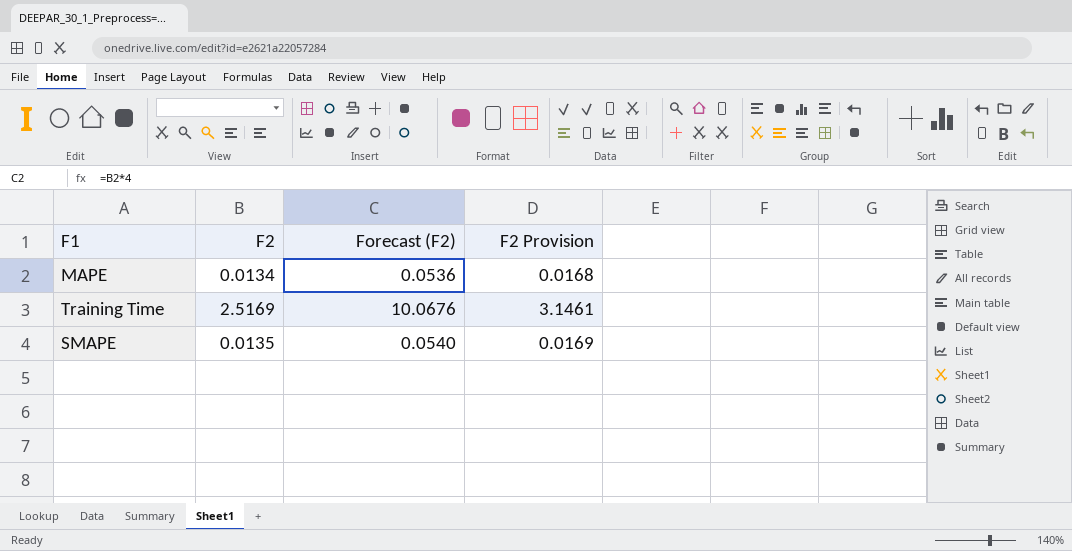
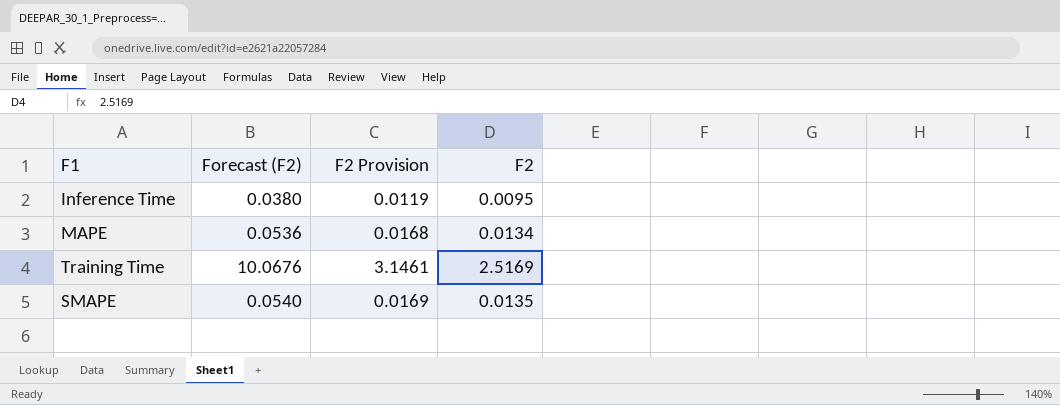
column F2 | position: 2 -> 4
row Inference Time: none -> 0.0380 | 0.0119 | 0.0095

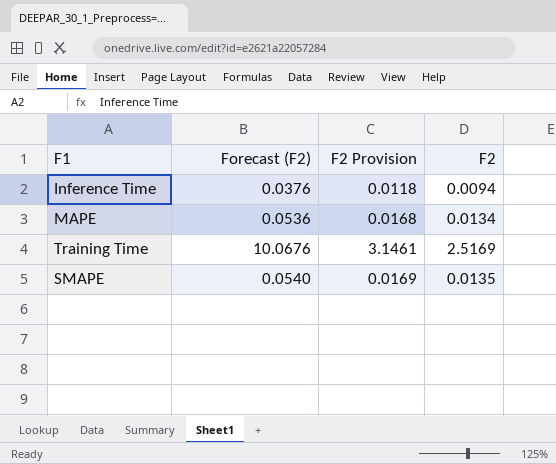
Inference Time | Forecast (F2): 0.0380 -> 0.0376
Inference Time | F2 Provision: 0.0119 -> 0.0118
Inference Time | F2: 0.0095 -> 0.0094

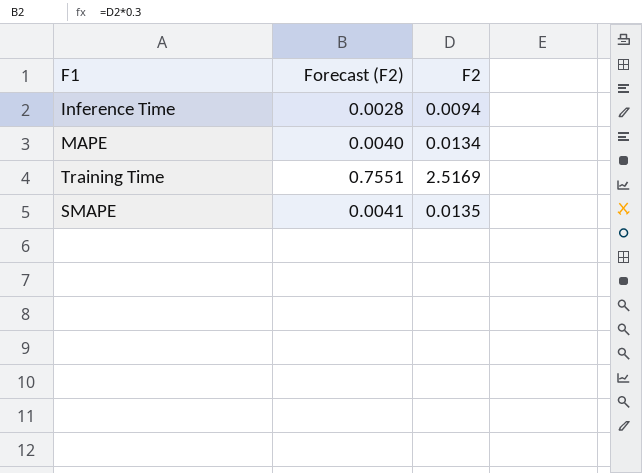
column F2 Provision | formula: [F2] * 1.25 -> none
column Forecast (F2) | formula: [F2] * 4 -> [F2] * 0.3

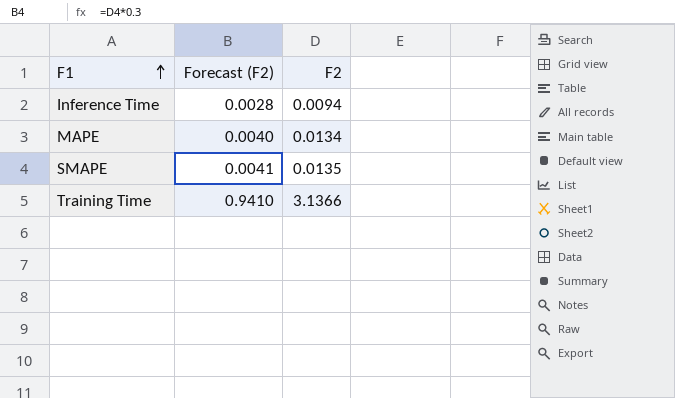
row order: none -> F1 ascending
Training Time | Forecast (F2): 0.7551 -> 0.9410
Training Time | F2: 2.5169 -> 3.1366

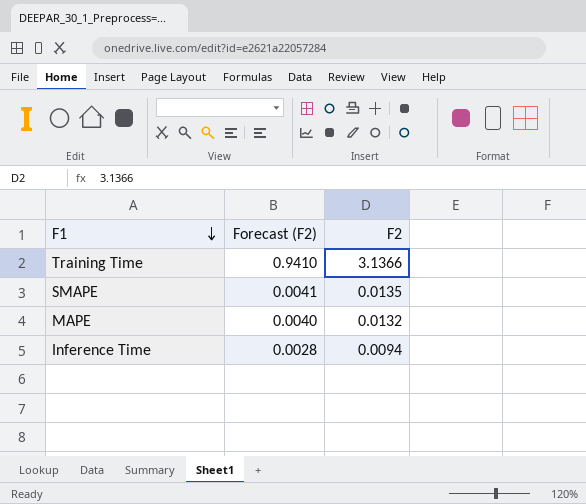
row order: F1 ascending -> F1 descending
MAPE | F2: 0.0134 -> 0.0132

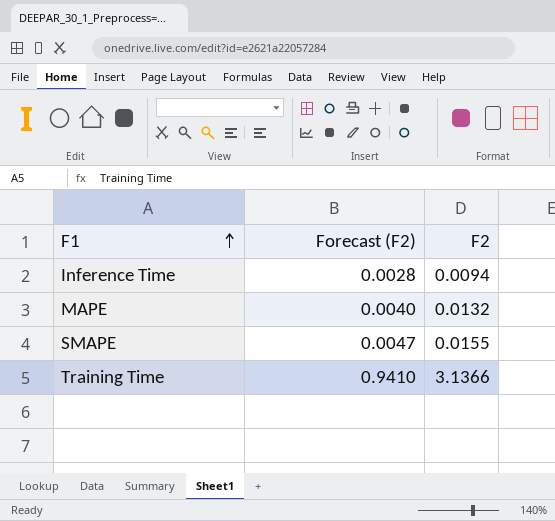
row order: F1 descending -> F1 ascending
SMAPE | Forecast (F2): 0.0041 -> 0.0047
SMAPE | F2: 0.0135 -> 0.0155

